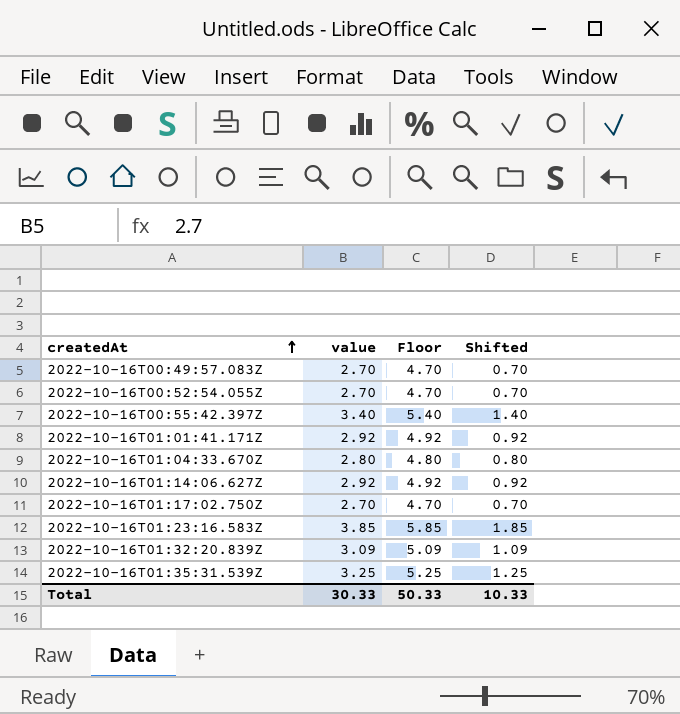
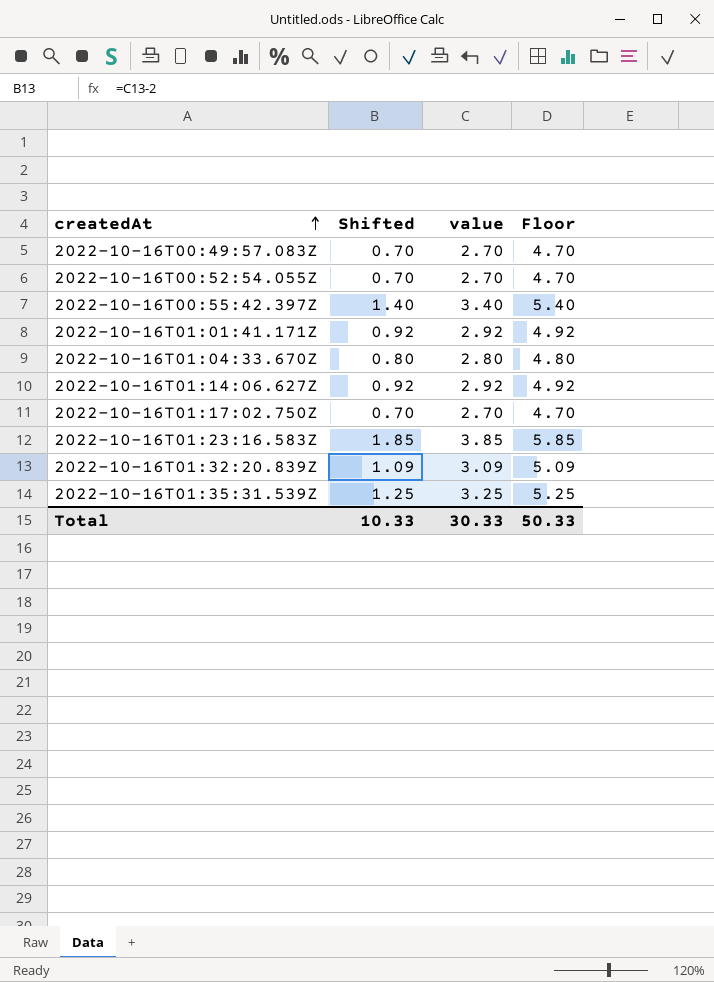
column Shifted | position: 4 -> 2

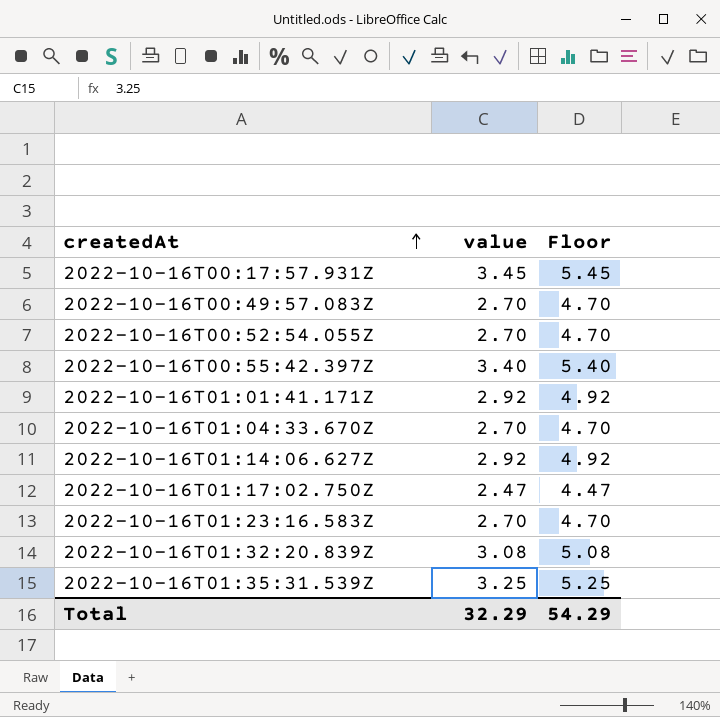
column Shifted | formula: [value] - 2 -> none
row 2022-10-16T00:17:57.931Z: none -> 3.45 | 5.45
2022-10-16T01:04:33.670Z | value: 2.80 -> 2.70
2022-10-16T01:04:33.670Z | Floor: 4.80 -> 4.70
2022-10-16T01:17:02.750Z | value: 2.70 -> 2.47
2022-10-16T01:17:02.750Z | Floor: 4.70 -> 4.47
2022-10-16T01:23:16.583Z | value: 3.85 -> 2.70
2022-10-16T01:23:16.583Z | Floor: 5.85 -> 4.70
2022-10-16T01:32:20.839Z | value: 3.09 -> 3.08
2022-10-16T01:32:20.839Z | Floor: 5.09 -> 5.08
Total | value: 30.33 -> 32.29
Total | Floor: 50.33 -> 54.29

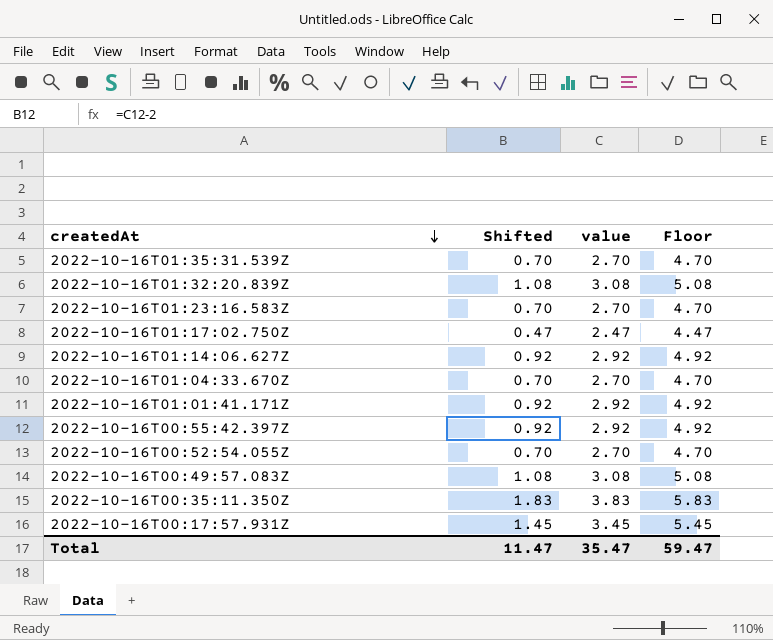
row order: createdAt ascending -> createdAt descending
column Shifted | formula: none -> [value] - 2
2022-10-16T01:35:31.539Z | value: 3.25 -> 2.70
2022-10-16T01:35:31.539Z | Floor: 5.25 -> 4.70
2022-10-16T00:55:42.397Z | value: 3.40 -> 2.92
2022-10-16T00:55:42.397Z | Floor: 5.40 -> 4.92
2022-10-16T00:49:57.083Z | value: 2.70 -> 3.08
2022-10-16T00:49:57.083Z | Floor: 4.70 -> 5.08
row 2022-10-16T00:35:11.350Z: none -> 1.83 | 3.83 | 5.83
Total | value: 32.29 -> 35.47
Total | Floor: 54.29 -> 59.47

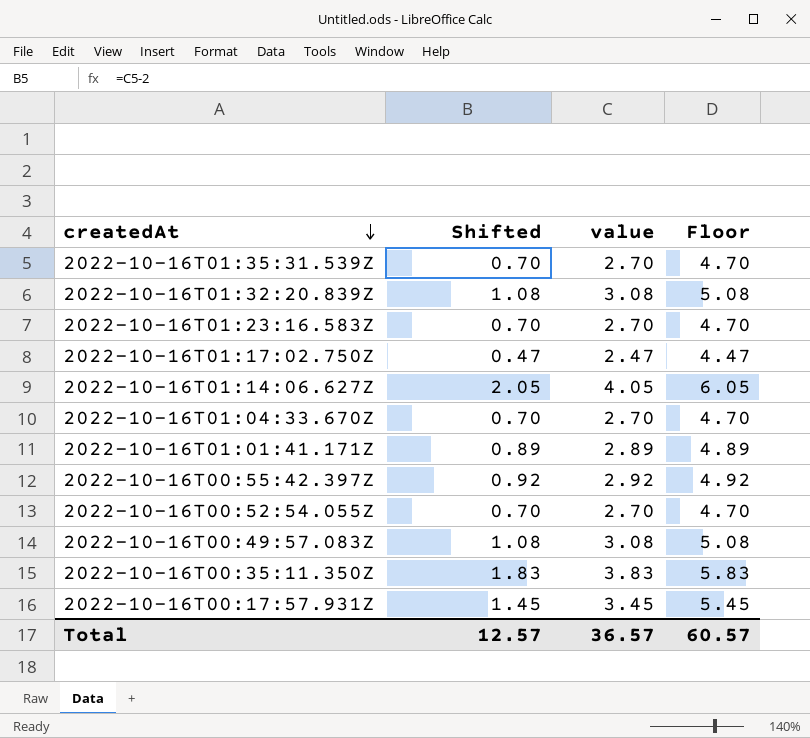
2022-10-16T01:14:06.627Z | Shifted: 0.92 -> 2.05
2022-10-16T01:14:06.627Z | value: 2.92 -> 4.05
2022-10-16T01:14:06.627Z | Floor: 4.92 -> 6.05
2022-10-16T01:01:41.171Z | Shifted: 0.92 -> 0.89
2022-10-16T01:01:41.171Z | value: 2.92 -> 2.89
2022-10-16T01:01:41.171Z | Floor: 4.92 -> 4.89
Total | Shifted: 11.47 -> 12.57
Total | value: 35.47 -> 36.57
Total | Floor: 59.47 -> 60.57

